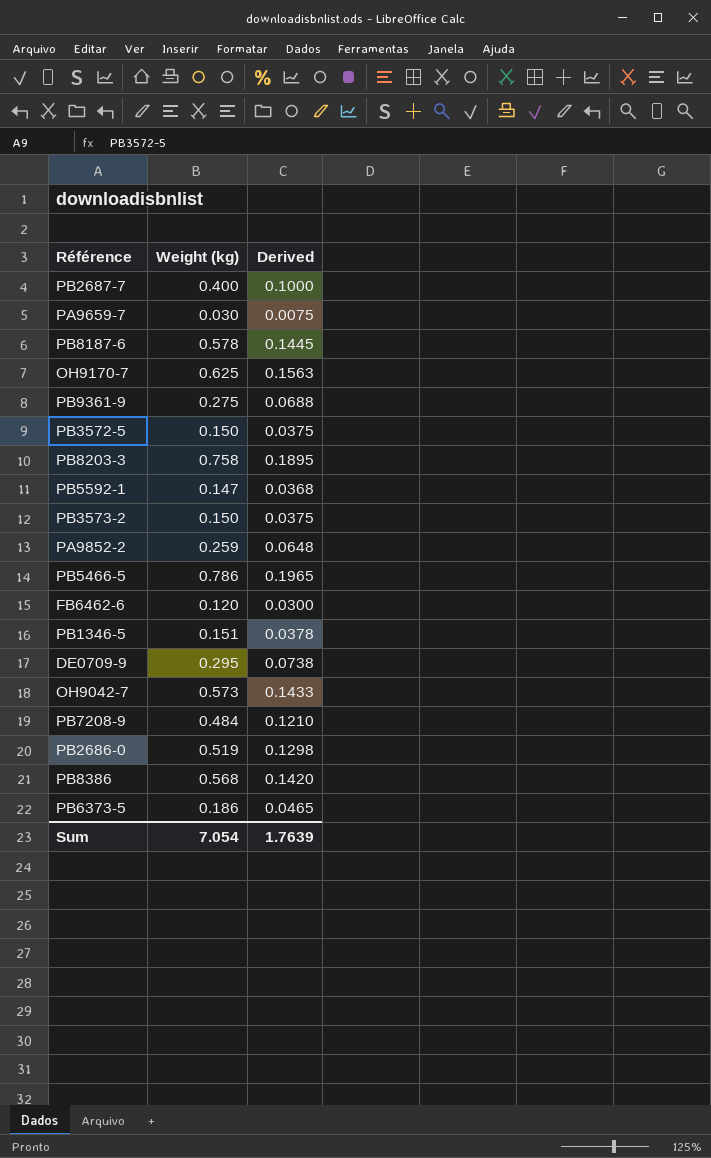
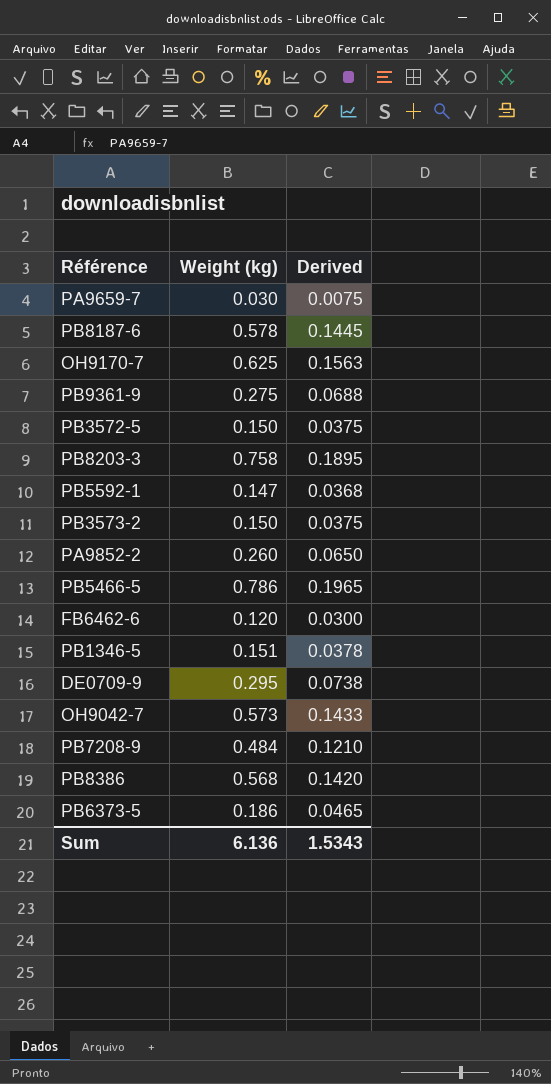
row PB2687-7: 0.400 | 0.1000 -> none
row PB2686-0: 0.519 | 0.1298 -> none
PA9852-2 | Weight (kg): 0.259 -> 0.260
PA9852-2 | Derived: 0.0648 -> 0.0650
Sum | Weight (kg): 7.054 -> 6.136
Sum | Derived: 1.7639 -> 1.5343

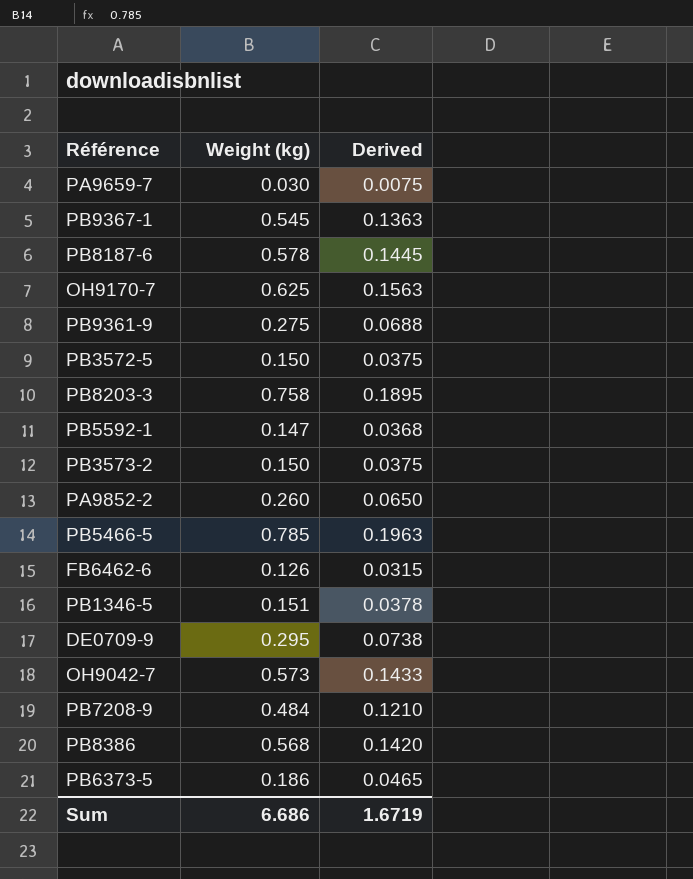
row PB9367-1: none -> 0.545 | 0.1363
PB5466-5 | Weight (kg): 0.786 -> 0.785
PB5466-5 | Derived: 0.1965 -> 0.1963
FB6462-6 | Weight (kg): 0.120 -> 0.126
FB6462-6 | Derived: 0.0300 -> 0.0315
Sum | Weight (kg): 6.136 -> 6.686
Sum | Derived: 1.5343 -> 1.6719

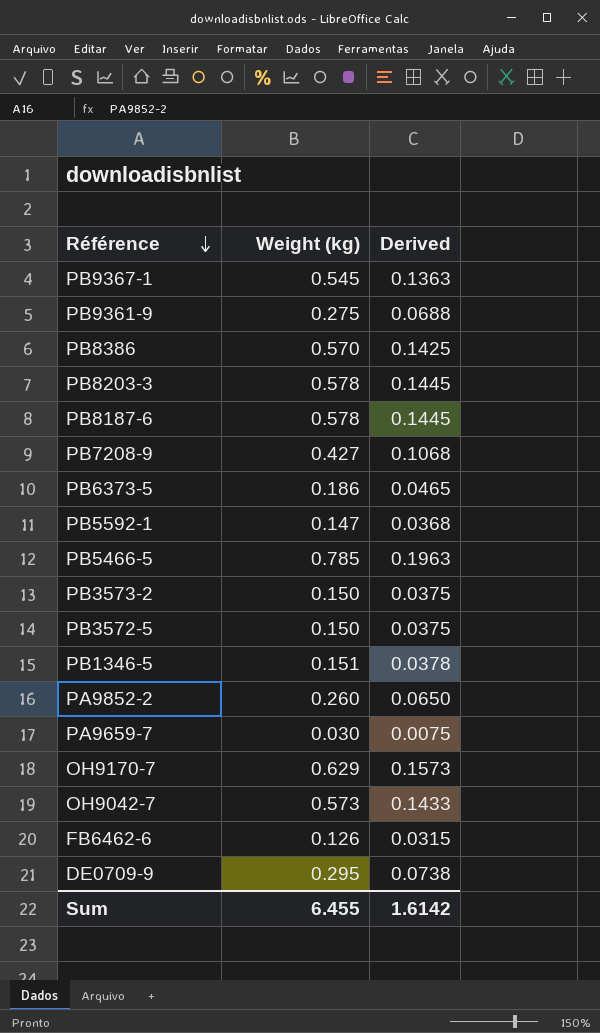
row order: none -> Référence descending
PB8386 | Weight (kg): 0.568 -> 0.570
PB8386 | Derived: 0.1420 -> 0.1425
PB8203-3 | Weight (kg): 0.758 -> 0.578
PB8203-3 | Derived: 0.1895 -> 0.1445
PB7208-9 | Weight (kg): 0.484 -> 0.427
PB7208-9 | Derived: 0.1210 -> 0.1068
OH9170-7 | Weight (kg): 0.625 -> 0.629
OH9170-7 | Derived: 0.1563 -> 0.1573
Sum | Weight (kg): 6.686 -> 6.455
Sum | Derived: 1.6719 -> 1.6142

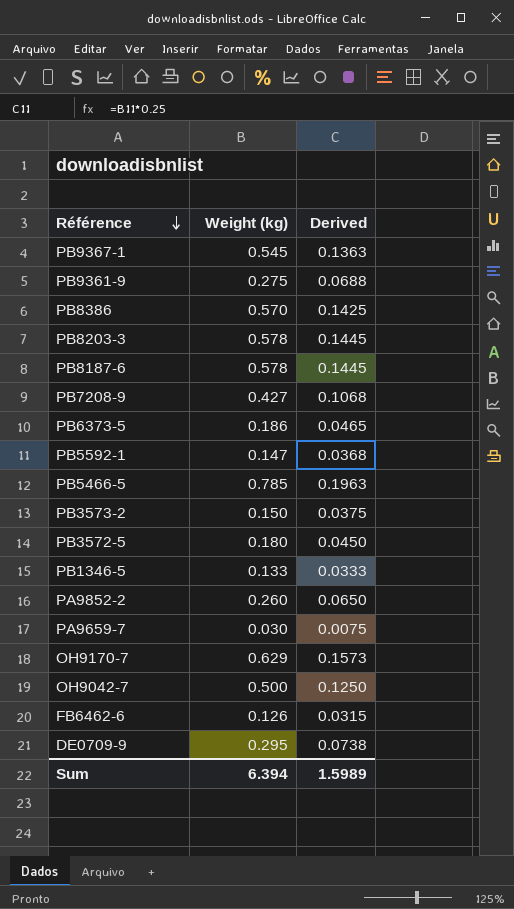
PB3572-5 | Weight (kg): 0.150 -> 0.180
PB3572-5 | Derived: 0.0375 -> 0.0450
PB1346-5 | Weight (kg): 0.151 -> 0.133
PB1346-5 | Derived: 0.0378 -> 0.0333
OH9042-7 | Weight (kg): 0.573 -> 0.500
OH9042-7 | Derived: 0.1433 -> 0.1250
Sum | Weight (kg): 6.455 -> 6.394
Sum | Derived: 1.6142 -> 1.5989

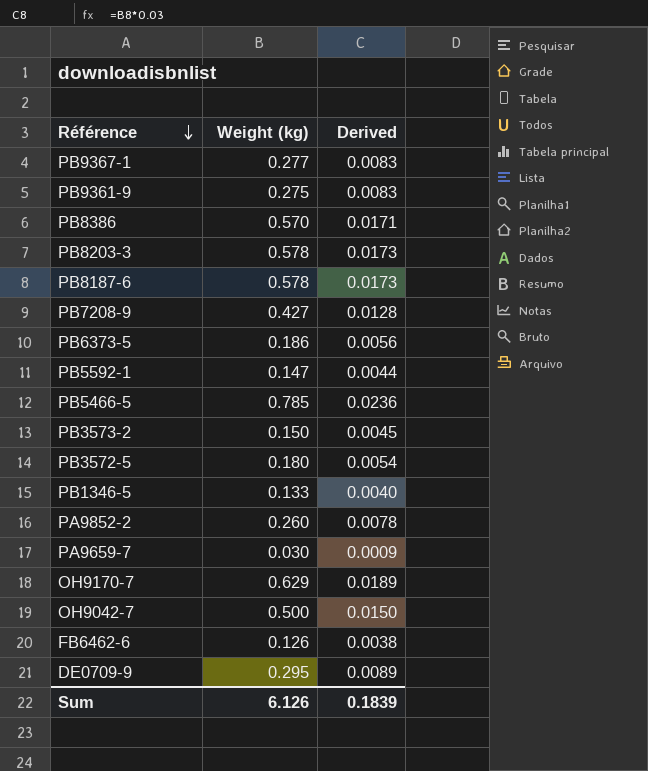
column Derived | formula: [Weight (kg)] * 0.25 -> [Weight (kg)] * 0.03
PB9367-1 | Weight (kg): 0.545 -> 0.277
Sum | Weight (kg): 6.394 -> 6.126
Sum | Derived: 1.5989 -> 0.1839

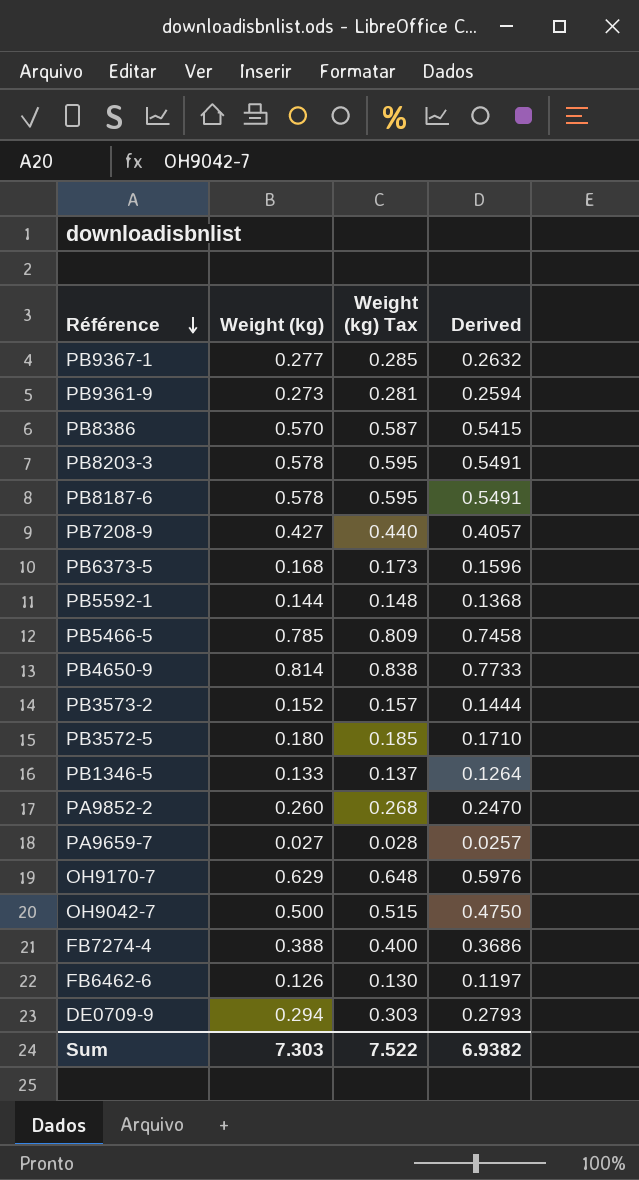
column Weight (kg) Tax | formula: none -> [Weight (kg)] * 1.03
column Derived | formula: [Weight (kg)] * 0.03 -> [Weight (kg)] * 0.95
PB9361-9 | Weight (kg): 0.275 -> 0.273
PB6373-5 | Weight (kg): 0.186 -> 0.168
PB5592-1 | Weight (kg): 0.147 -> 0.144
row PB4650-9: none -> 0.814 | 0.838 | 0.7733
PB3573-2 | Weight (kg): 0.150 -> 0.152
PA9659-7 | Weight (kg): 0.030 -> 0.027
row FB7274-4: none -> 0.388 | 0.400 | 0.3686
DE0709-9 | Weight (kg): 0.295 -> 0.294
Sum | Weight (kg): 6.126 -> 7.303
Sum | Derived: 0.1839 -> 6.9382

